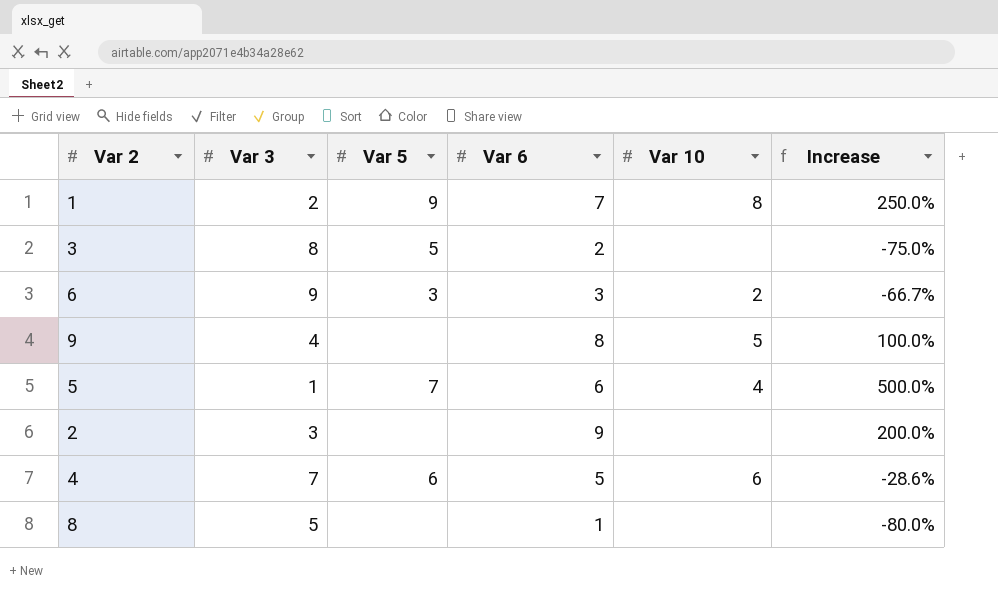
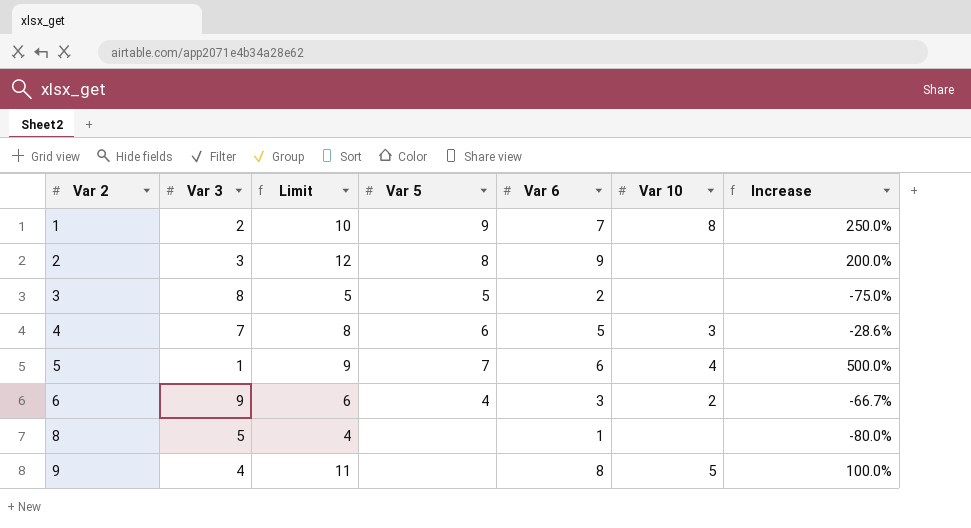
row order: none -> Var 2 ascending
column Limit | formula: none -> [Var 6] + 3
2 | Var 5: none -> 8
4 | Var 10: 6 -> 3
6 | Var 5: 3 -> 4

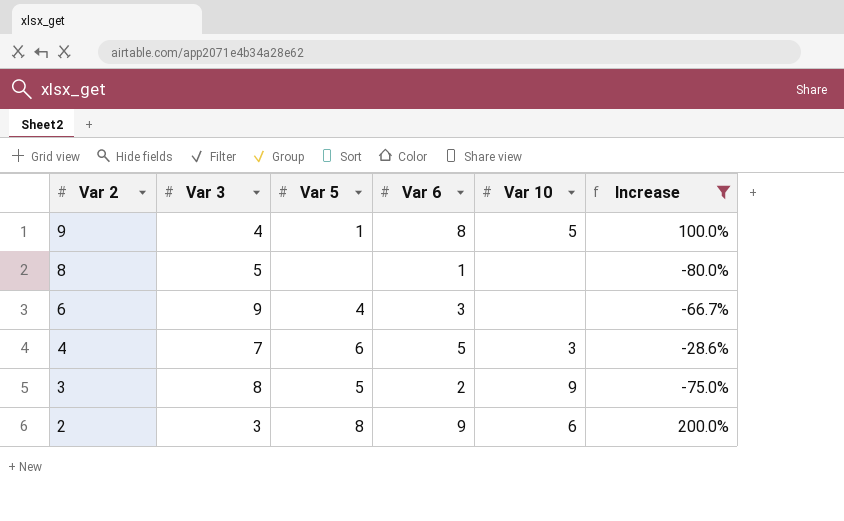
filter: none -> Increase <= 200.0%
row order: Var 2 ascending -> Var 2 descending
column Limit | formula: [Var 6] + 3 -> none
9 | Var 5: none -> 1
6 | Var 10: 2 -> none
3 | Var 10: none -> 9
2 | Var 10: none -> 6

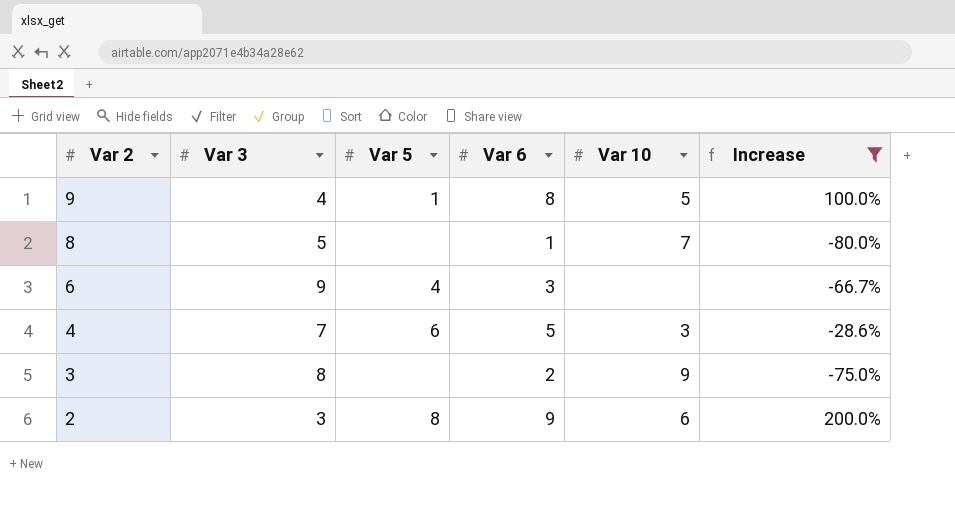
8 | Var 10: none -> 7
3 | Var 5: 5 -> none

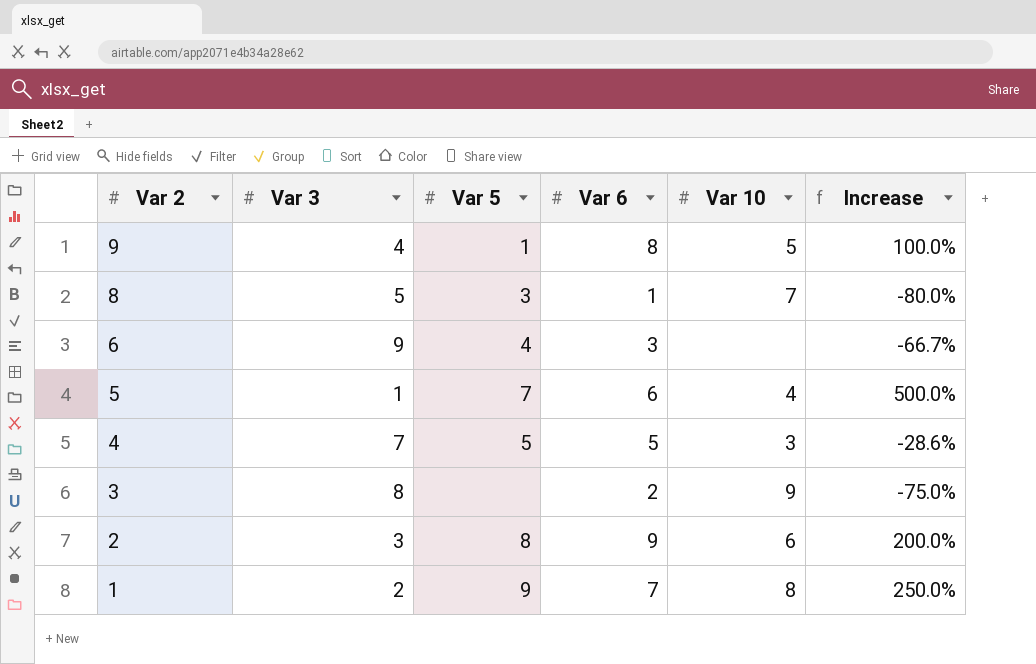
filter: Increase <= 200.0% -> none
8 | Var 5: none -> 3
4 | Var 5: 6 -> 5

